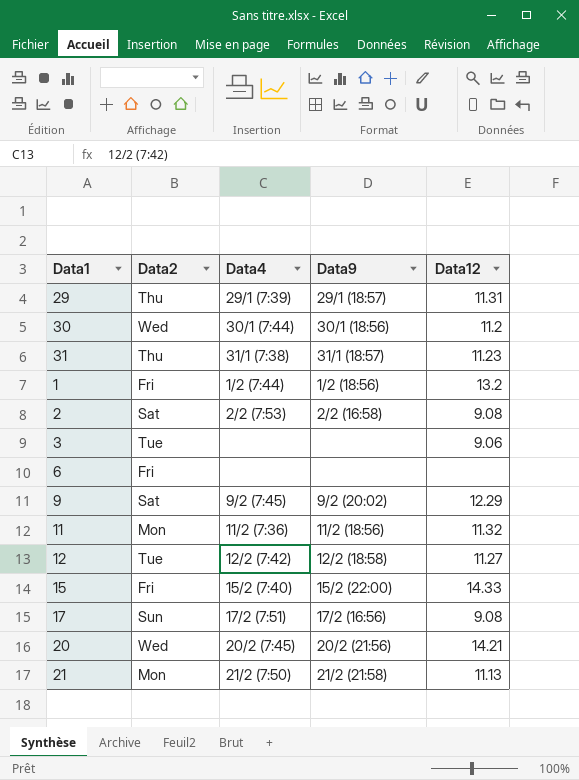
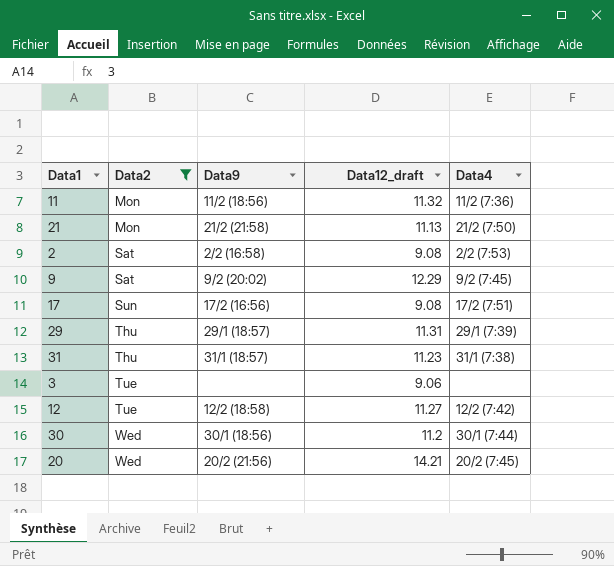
filter: none -> Data2 != Fri
row order: none -> Data2 ascending
column name: Data12 -> Data12_draft
column Data4 | position: 3 -> 5

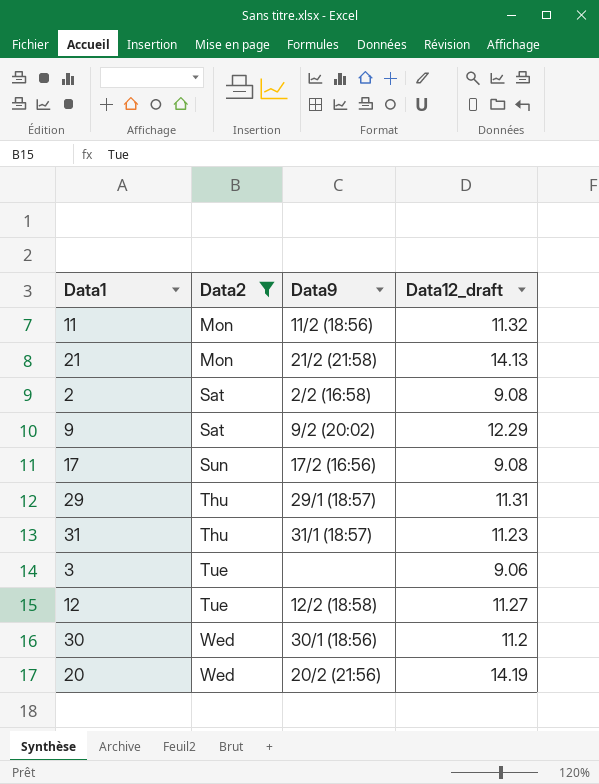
column Data4 | position: 5 -> none
21 | Data12_draft: 11.13 -> 14.13
20 | Data12_draft: 14.21 -> 14.19

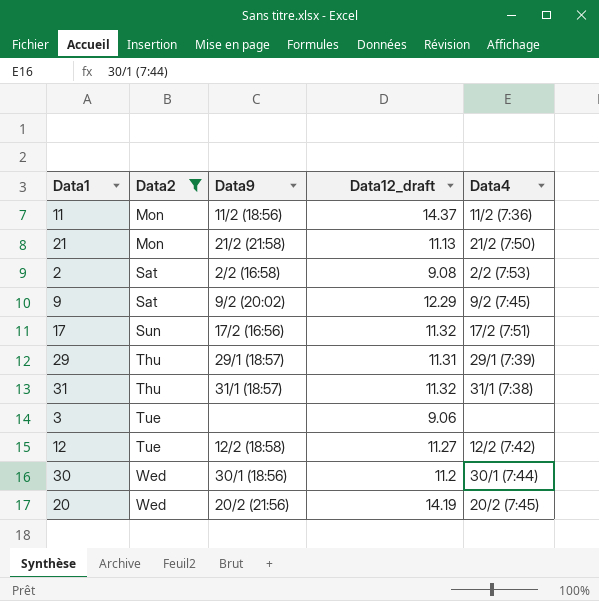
column Data4 | position: none -> 5
11 | Data12_draft: 11.32 -> 14.37
21 | Data12_draft: 14.13 -> 11.13
17 | Data12_draft: 9.08 -> 11.32
31 | Data12_draft: 11.23 -> 11.32

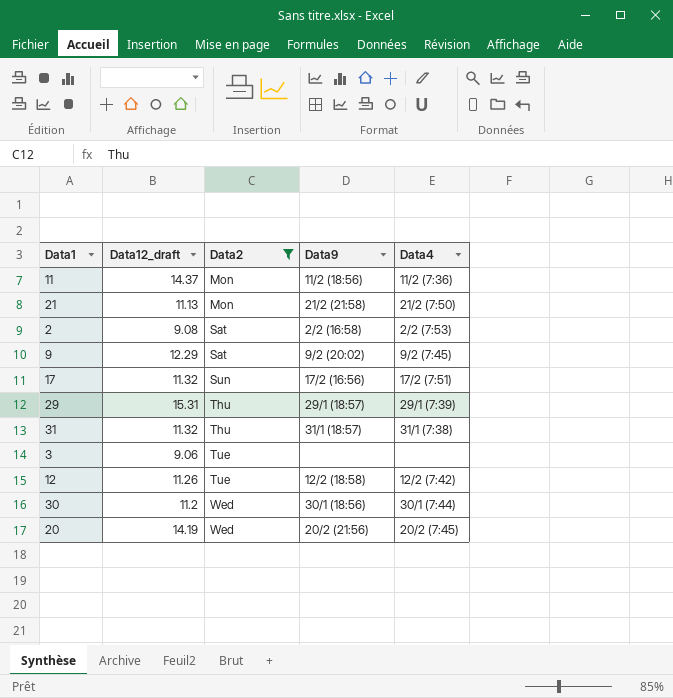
column Data12_draft | position: 4 -> 2
29 | Data12_draft: 11.31 -> 15.31
12 | Data12_draft: 11.27 -> 11.26

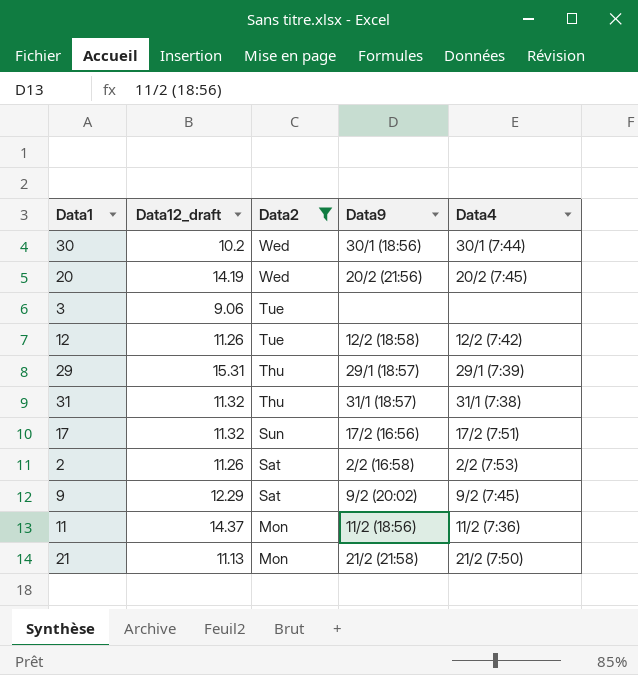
row order: Data2 ascending -> Data2 descending
30 | Data12_draft: 11.2 -> 10.2
2 | Data12_draft: 9.08 -> 11.26

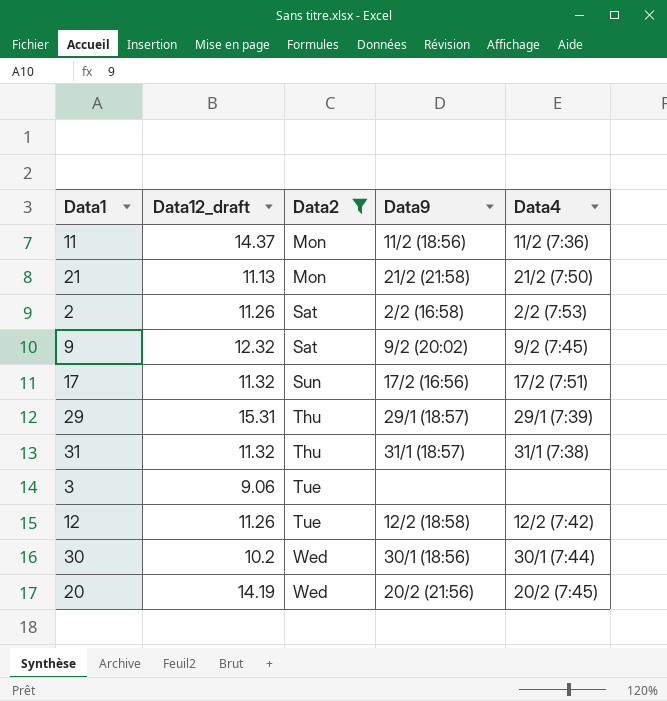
row order: Data2 descending -> Data2 ascending
9 | Data12_draft: 12.29 -> 12.32

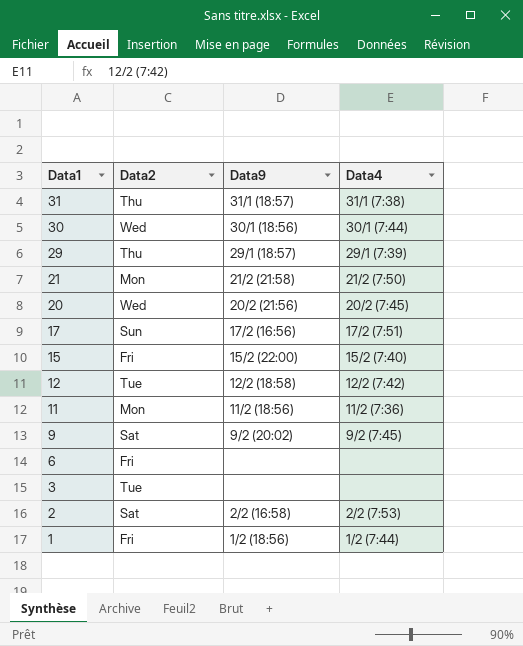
filter: Data2 != Fri -> none
row order: Data2 ascending -> Data1 descending
column Data12_draft | position: 2 -> none

